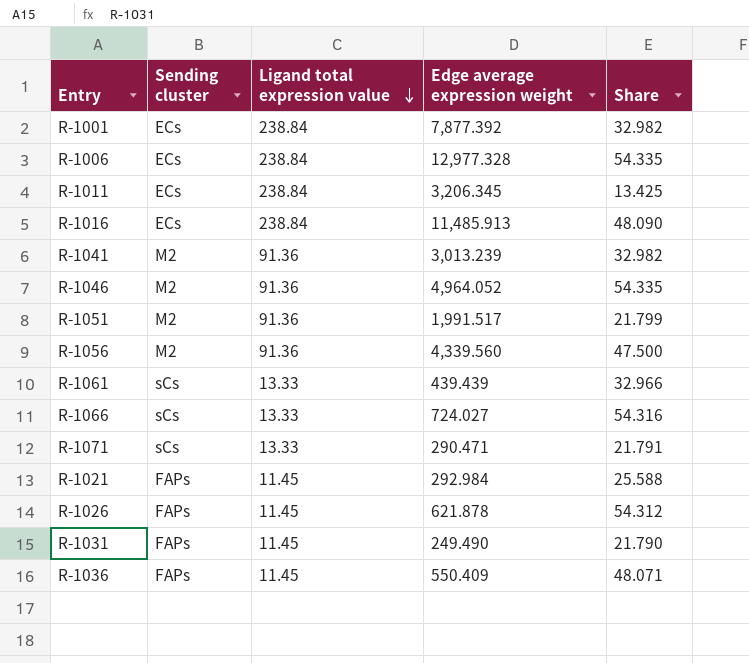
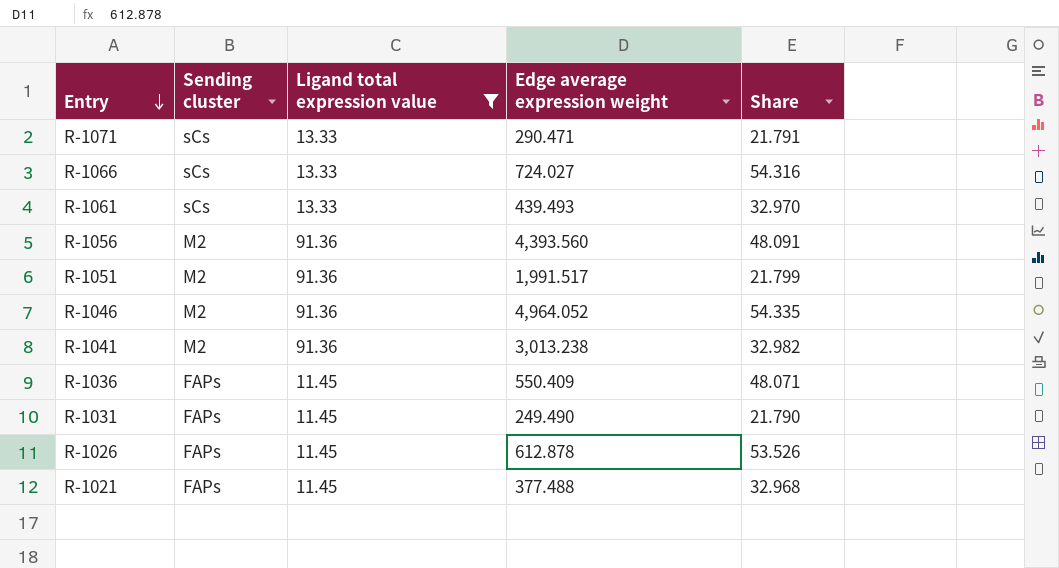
filter: none -> Ligand total expression value != 238.84
row order: Ligand total expression value descending -> Entry descending
R-1061 | Edge average expression weight: 439.439 -> 439.493
R-1061 | Share: 32.966 -> 32.970
R-1056 | Edge average expression weight: 4,339.560 -> 4,393.560
R-1056 | Share: 47.500 -> 48.091
R-1041 | Edge average expression weight: 3,013.239 -> 3,013.238
R-1026 | Edge average expression weight: 621.878 -> 612.878
R-1026 | Share: 54.312 -> 53.526
R-1021 | Edge average expression weight: 292.984 -> 377.488
R-1021 | Share: 25.588 -> 32.968

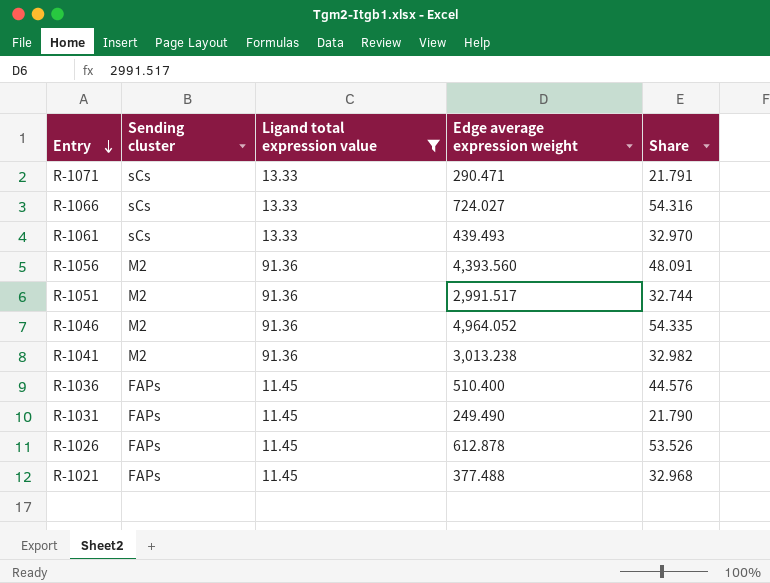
R-1051 | Edge average expression weight: 1,991.517 -> 2,991.517
R-1051 | Share: 21.799 -> 32.744
R-1036 | Edge average expression weight: 550.409 -> 510.400
R-1036 | Share: 48.071 -> 44.576

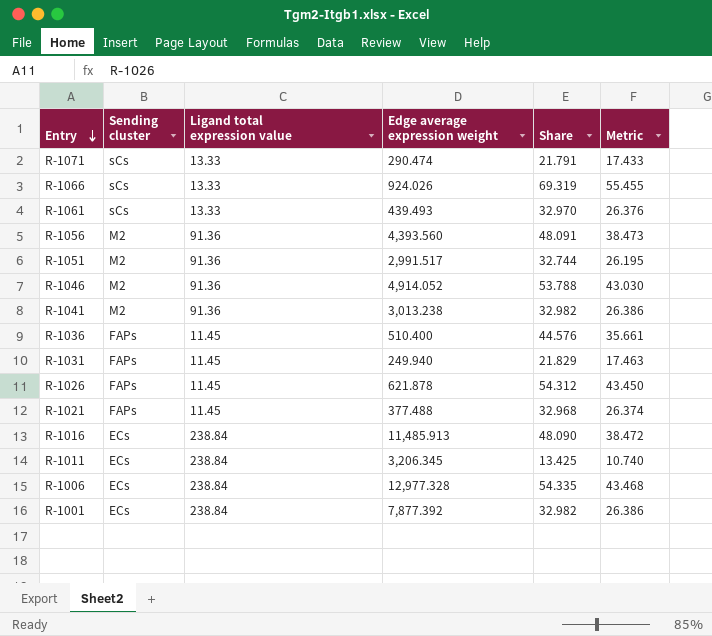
filter: Ligand total expression value != 238.84 -> none
column Metric | formula: none -> [Share] * 0.8
R-1071 | Edge average expression weight: 290.471 -> 290.474
R-1066 | Edge average expression weight: 724.027 -> 924.026
R-1066 | Share: 54.316 -> 69.319
R-1046 | Edge average expression weight: 4,964.052 -> 4,914.052
R-1046 | Share: 54.335 -> 53.788
R-1031 | Edge average expression weight: 249.490 -> 249.940
R-1031 | Share: 21.790 -> 21.829
R-1026 | Edge average expression weight: 612.878 -> 621.878
R-1026 | Share: 53.526 -> 54.312

